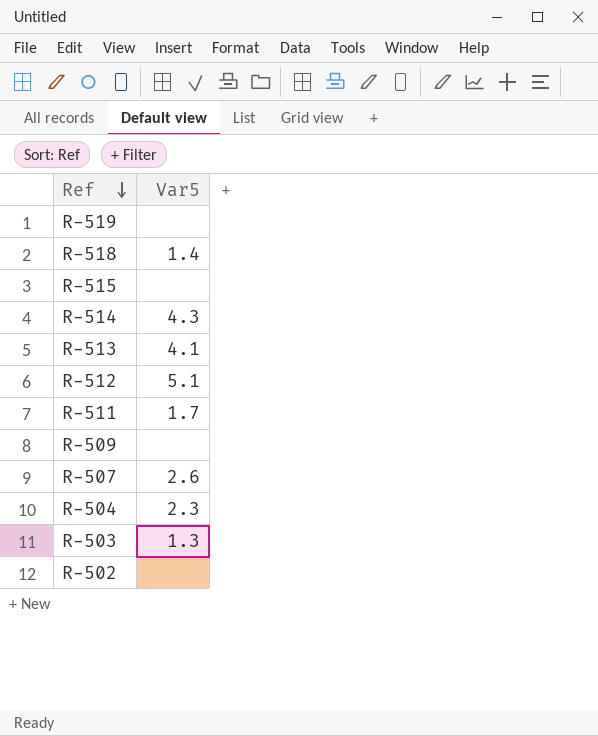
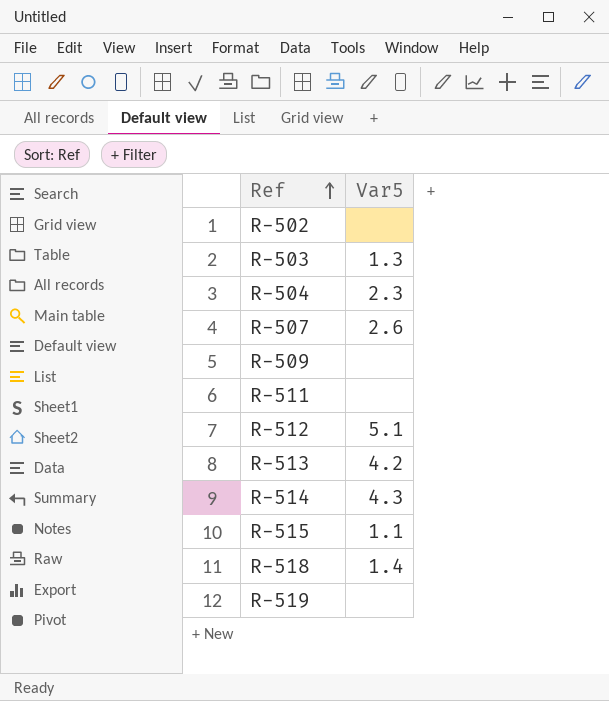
row order: Ref descending -> Ref ascending
R-511 | Var5: 1.7 -> none
R-513 | Var5: 4.1 -> 4.2
R-515 | Var5: none -> 1.1

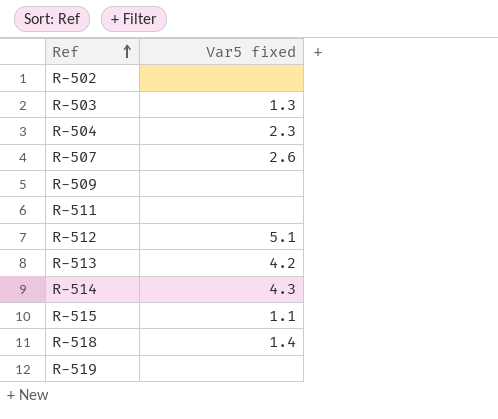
column name: Var5 -> Var5 fixed

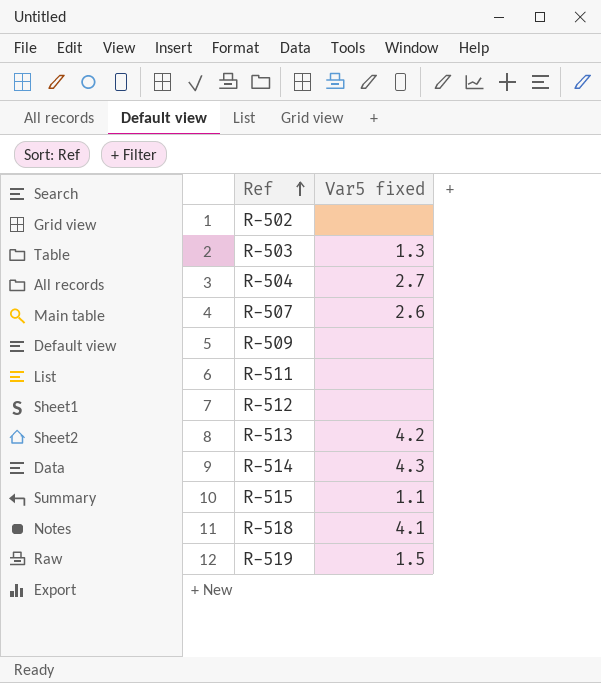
R-504 | Var5 fixed: 2.3 -> 2.7
R-512 | Var5 fixed: 5.1 -> none
R-518 | Var5 fixed: 1.4 -> 4.1
R-519 | Var5 fixed: none -> 1.5

